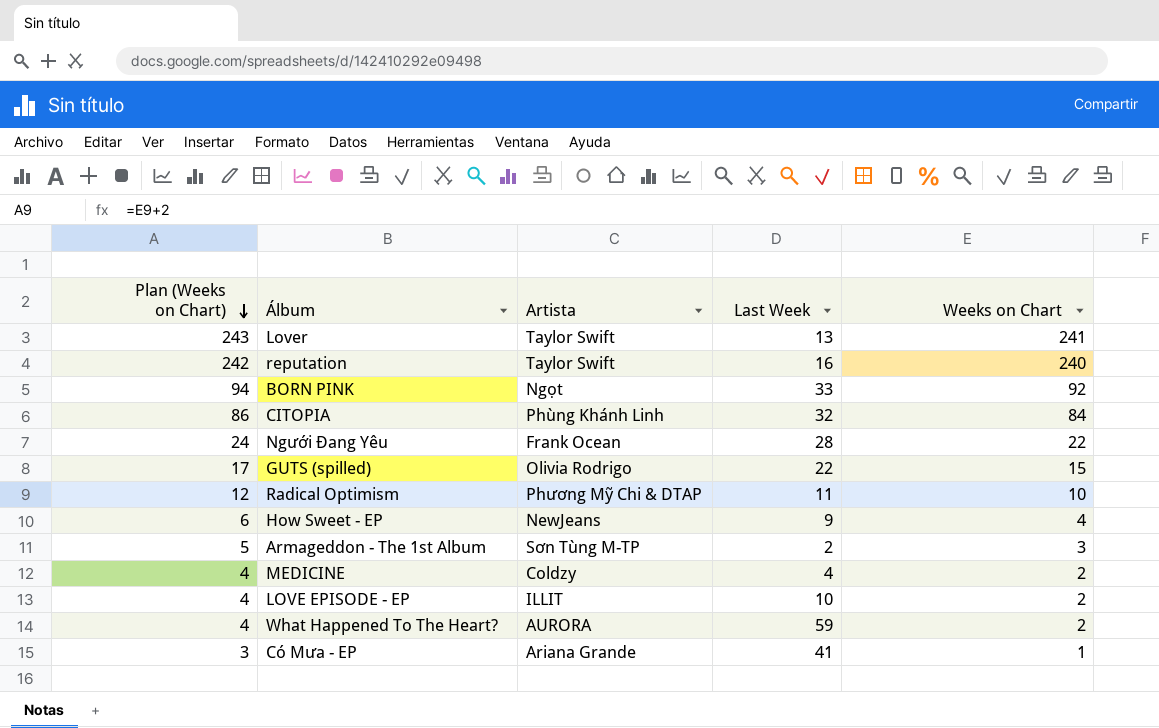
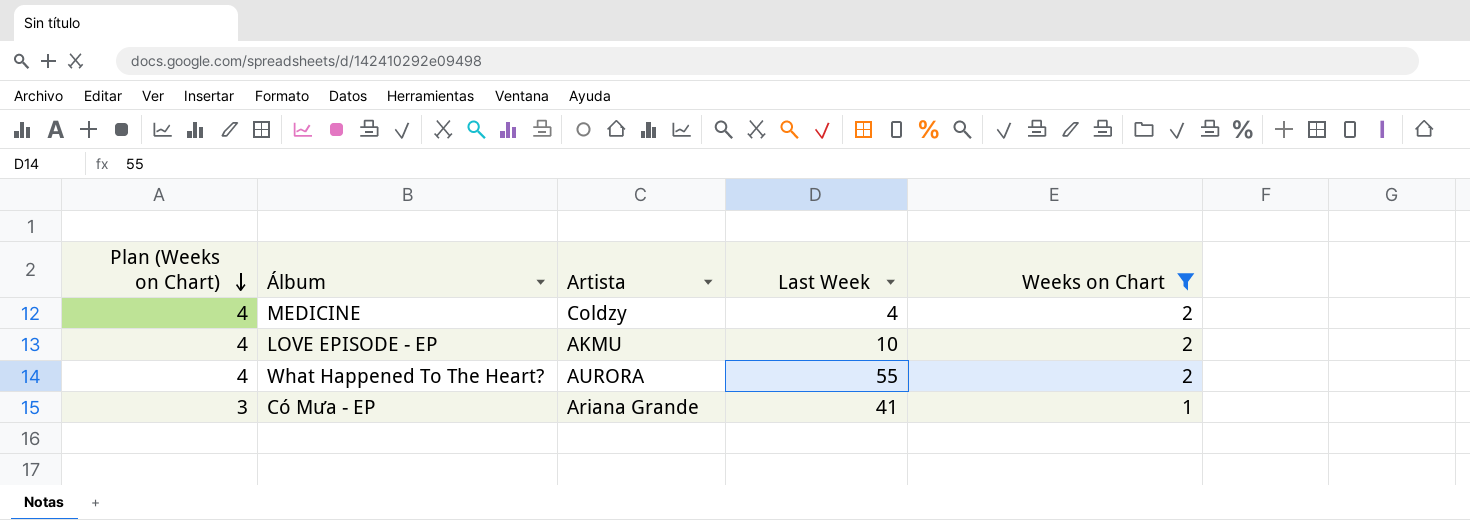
filter: none -> Weeks on Chart <= 2
LOVE EPISODE - EP | Artista: ILLIT -> AKMU
What Happened To The Heart? | Last Week: 59 -> 55

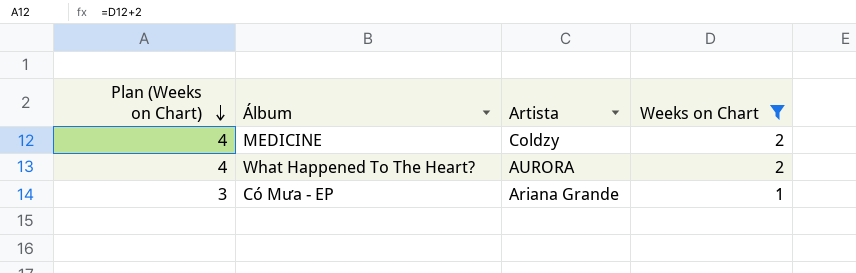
column Last Week | position: 4 -> none
row LOVE EPISODE - EP: 4 | AKMU | 10 | 2 -> none

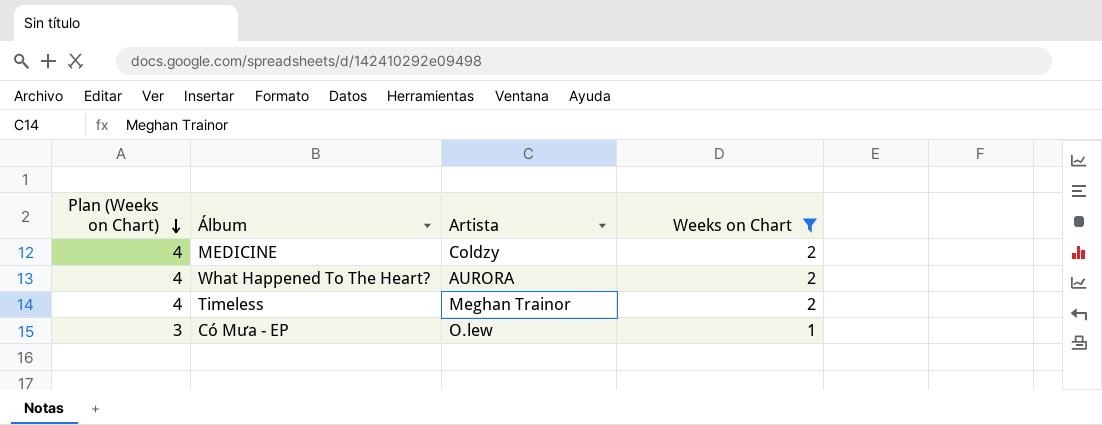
row Timeless: none -> 4 | Meghan Trainor | 2
Có Mưa - EP | Artista: Ariana Grande -> O.lew

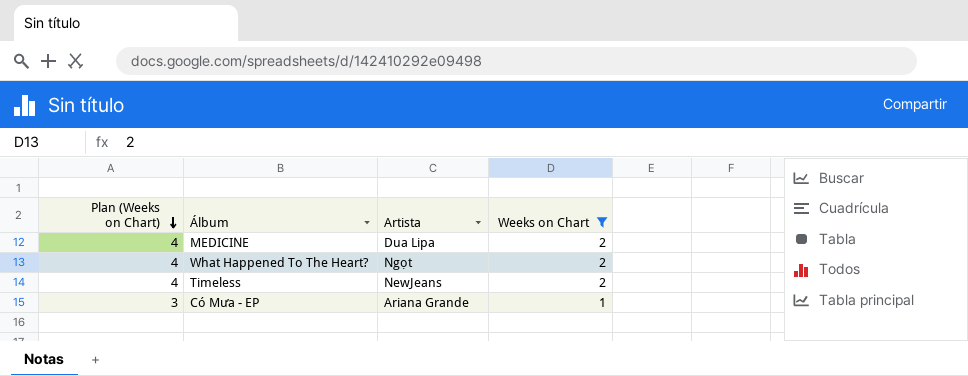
MEDICINE | Artista: Coldzy -> Dua Lipa
What Happened To The Heart? | Artista: AURORA -> Ngọt
Timeless | Artista: Meghan Trainor -> NewJeans
Có Mưa - EP | Artista: O.lew -> Ariana Grande

